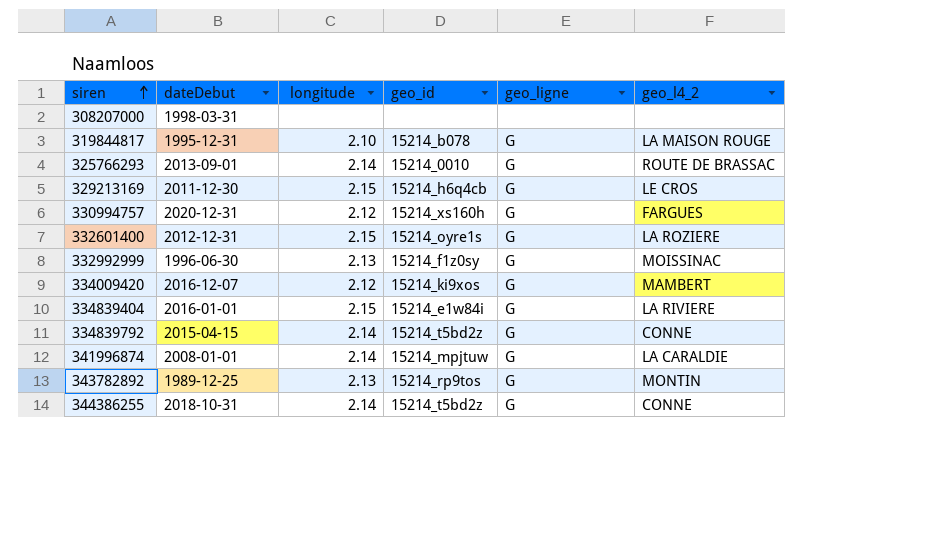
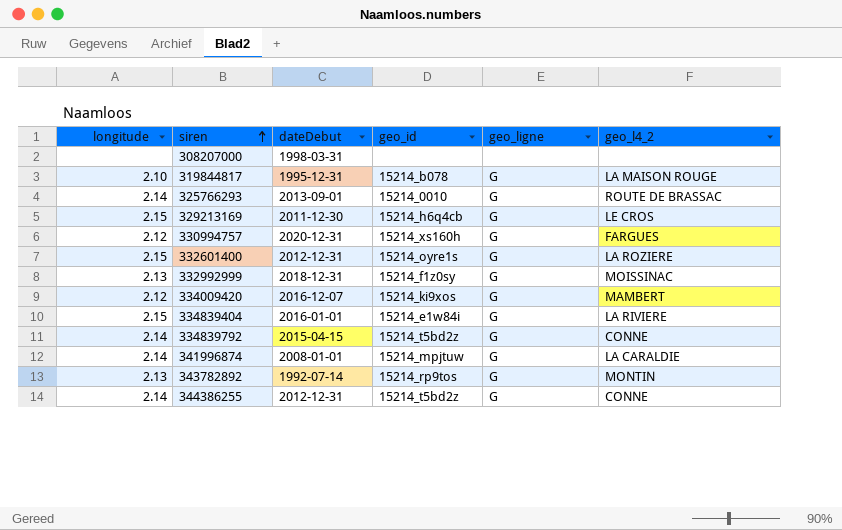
column longitude | position: 3 -> 1
332992999 | dateDebut: 1996-06-30 -> 2018-12-31
343782892 | dateDebut: 1989-12-25 -> 1992-07-14
344386255 | dateDebut: 2018-10-31 -> 2012-12-31

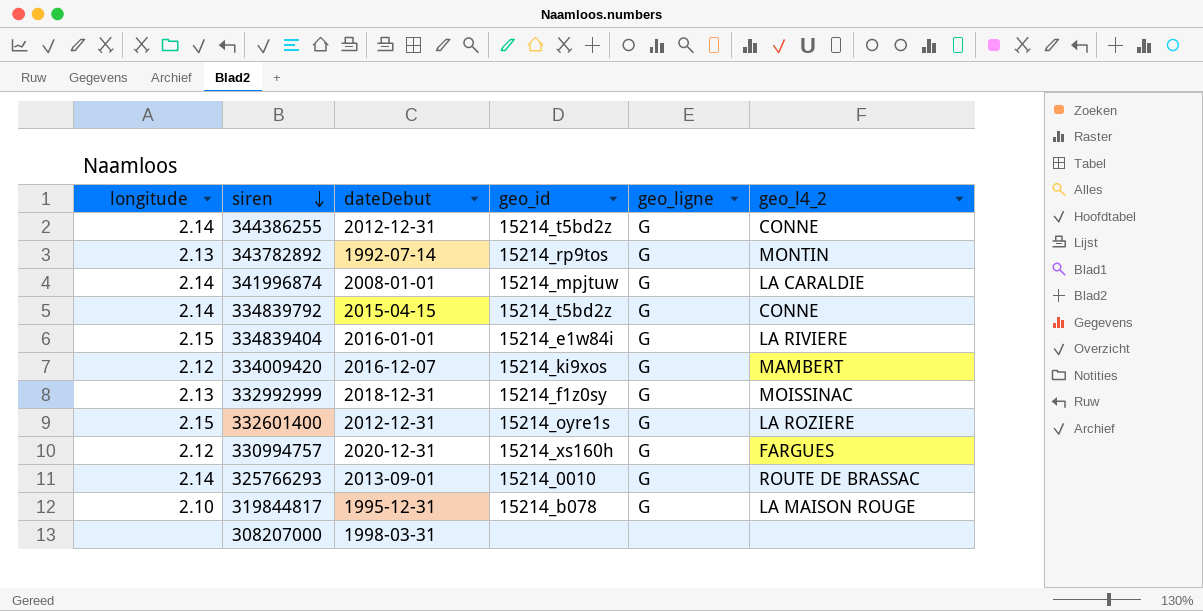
row order: siren ascending -> siren descending
row 329213169: 2.15 | 2011-12-30 | 15214_h6q4cb | G | LE CROS -> none

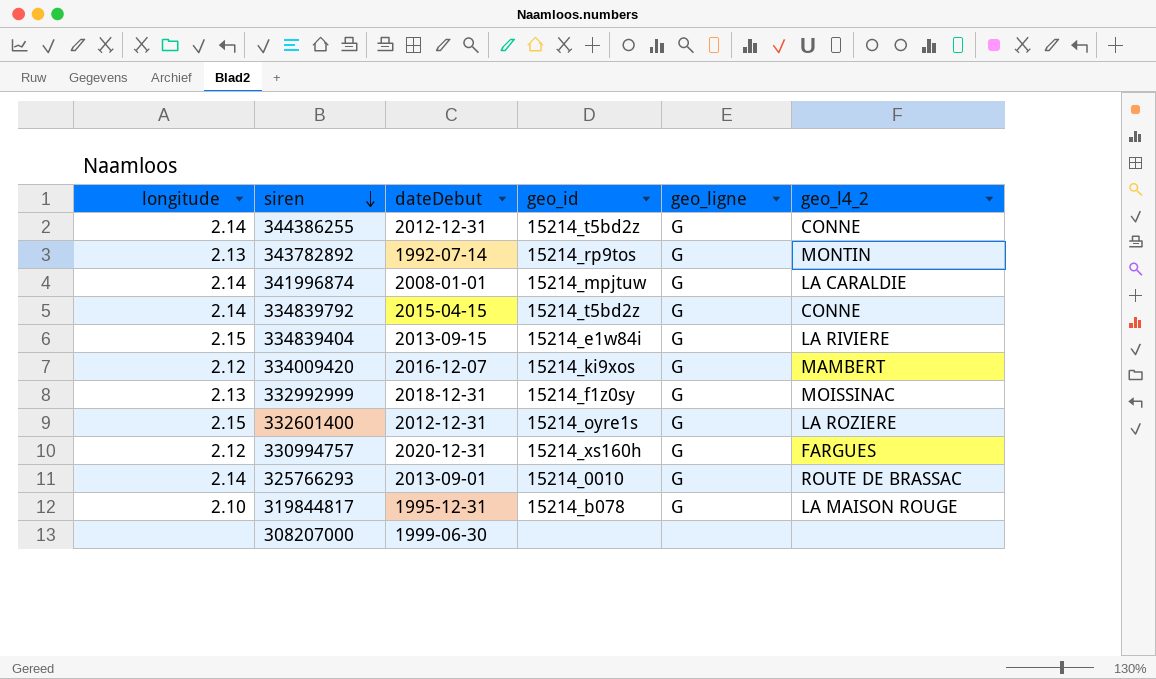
334839404 | dateDebut: 2016-01-01 -> 2013-09-15
308207000 | dateDebut: 1998-03-31 -> 1999-06-30

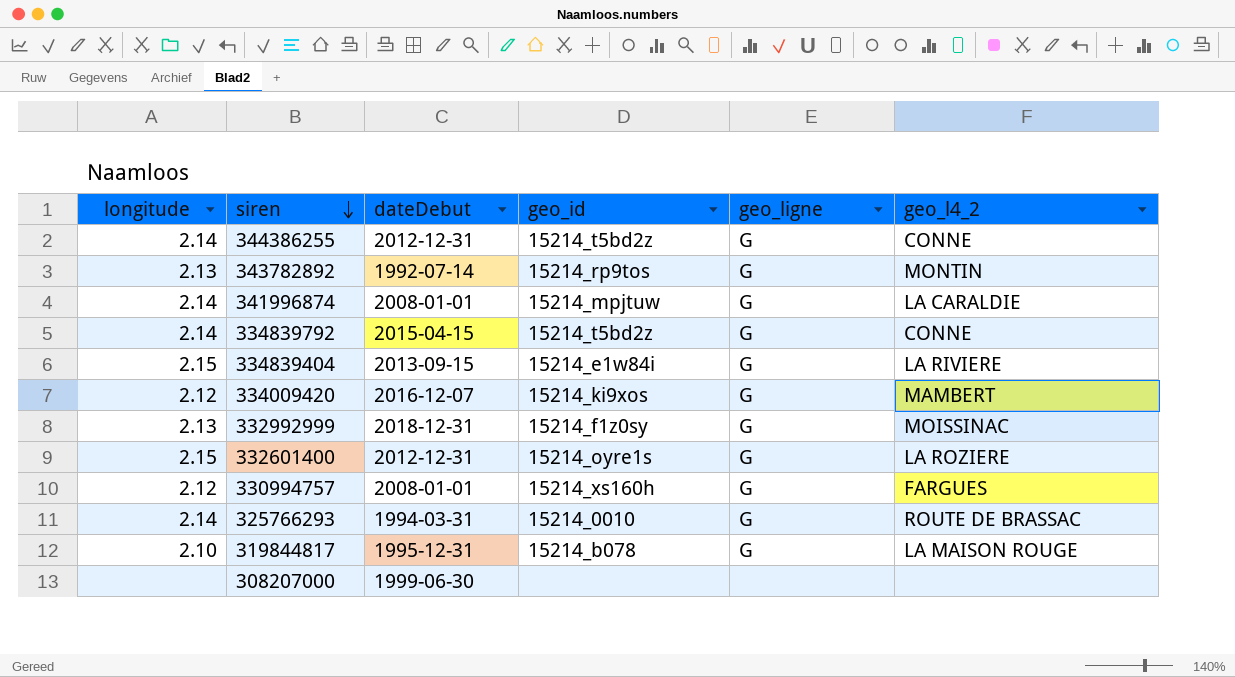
330994757 | dateDebut: 2020-12-31 -> 2008-01-01
325766293 | dateDebut: 2013-09-01 -> 1994-03-31

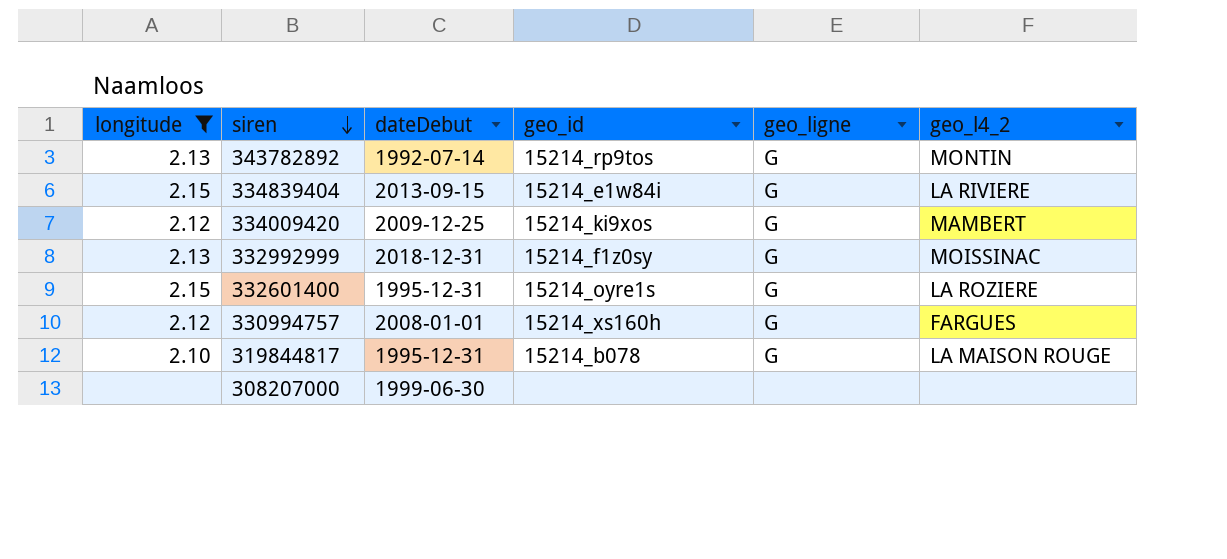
filter: none -> longitude != 2.14
334009420 | dateDebut: 2016-12-07 -> 2009-12-25
332601400 | dateDebut: 2012-12-31 -> 1995-12-31

